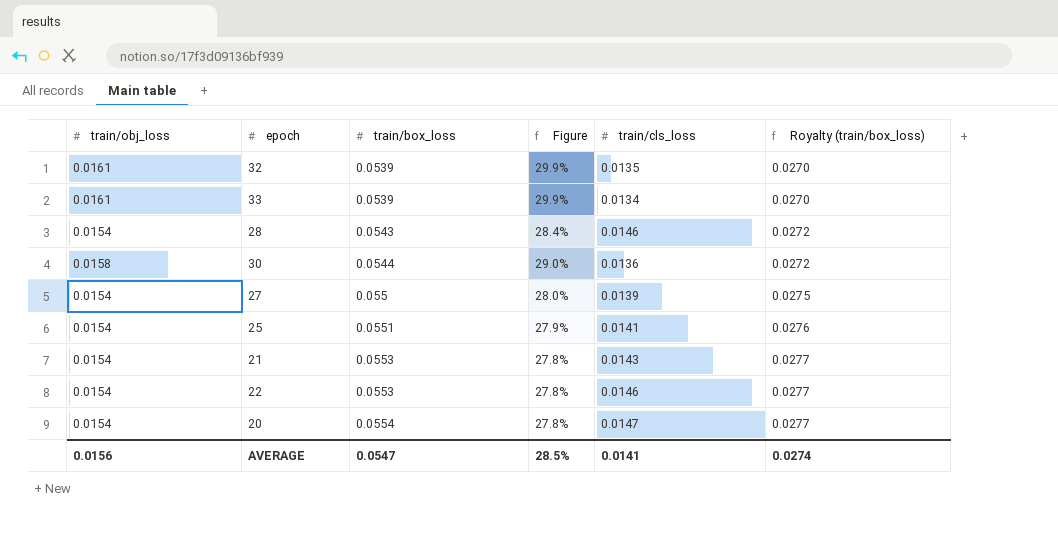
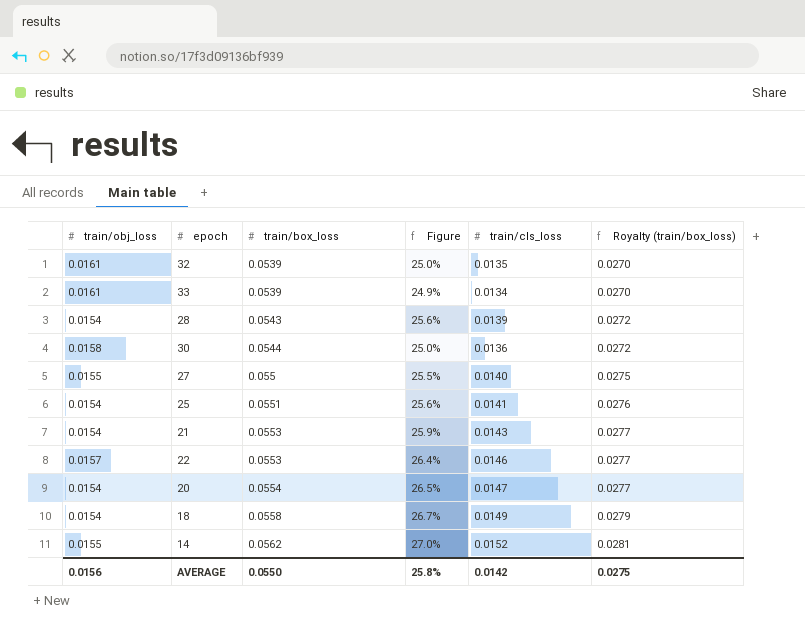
column Figure | formula: [train/obj_loss] / [train/box_loss] -> [train/cls_loss] / [train/box_loss]
28 | train/cls_loss: 0.0146 -> 0.0139
27 | train/obj_loss: 0.0154 -> 0.0155
27 | train/cls_loss: 0.0139 -> 0.0140
22 | train/obj_loss: 0.0154 -> 0.0157
row 18: none -> 0.0154 | 0.0558 | 26.7% | 0.0149 | 0.0279
row 14: none -> 0.0155 | 0.0562 | 27.0% | 0.0152 | 0.0281
AVERAGE | train/box_loss: 0.0547 -> 0.0550
AVERAGE | Figure: 28.5% -> 25.8%
AVERAGE | train/cls_loss: 0.0141 -> 0.0142
AVERAGE | Royalty (train/box_loss): 0.0274 -> 0.0275

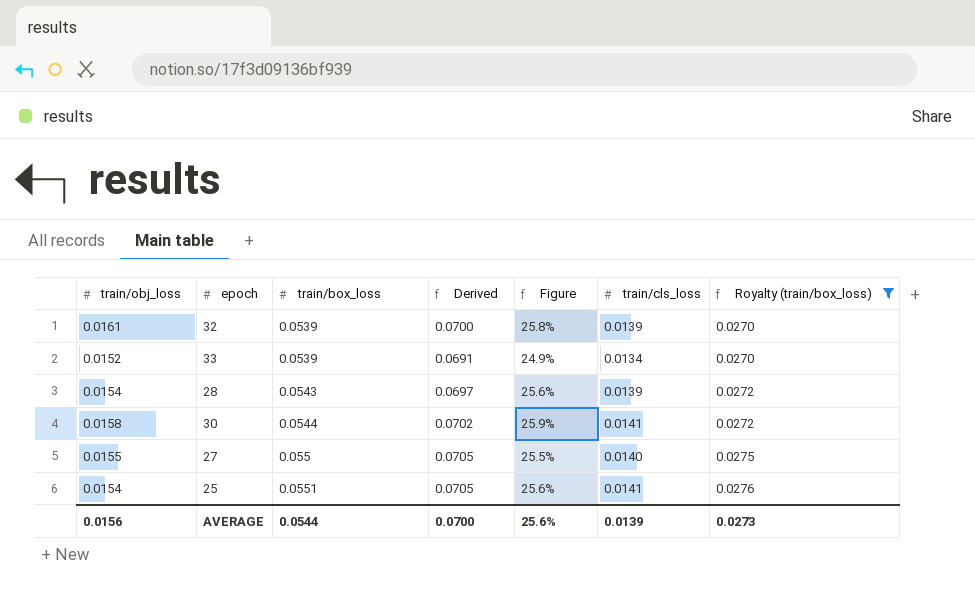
filter: none -> Royalty (train/box_loss) <= 0.0276
column Derived | formula: none -> [train/obj_loss] + [train/box_loss]
32 | Figure: 25.0% -> 25.8%
32 | train/cls_loss: 0.0135 -> 0.0139
33 | train/obj_loss: 0.0161 -> 0.0152
30 | Figure: 25.0% -> 25.9%
30 | train/cls_loss: 0.0136 -> 0.0141
AVERAGE | train/box_loss: 0.0550 -> 0.0544
AVERAGE | Figure: 25.8% -> 25.6%
AVERAGE | train/cls_loss: 0.0142 -> 0.0139
AVERAGE | Royalty (train/box_loss): 0.0275 -> 0.0273

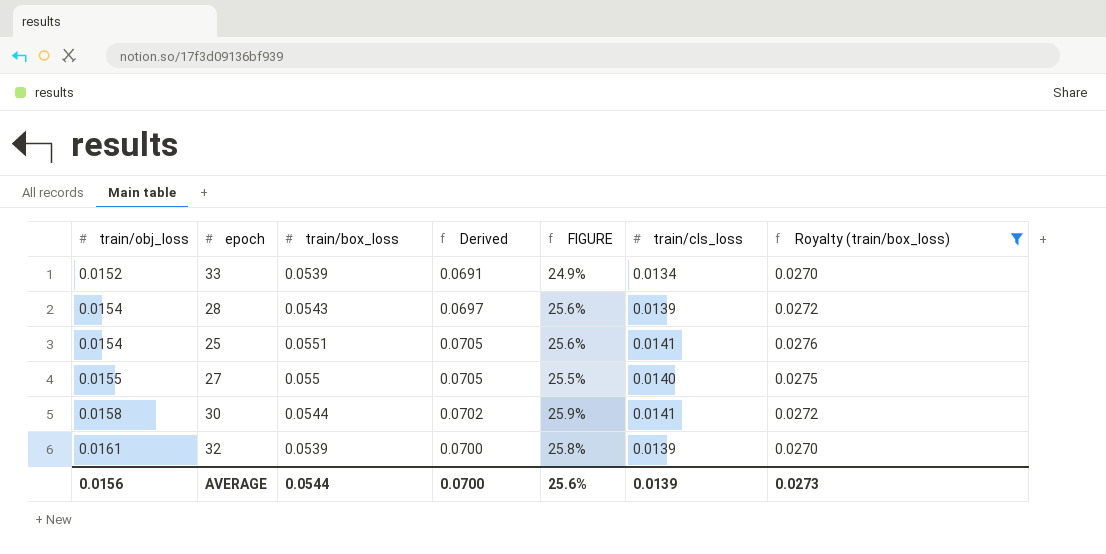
row order: train/box_loss ascending -> train/obj_loss ascending
column name: Figure -> FIGURE

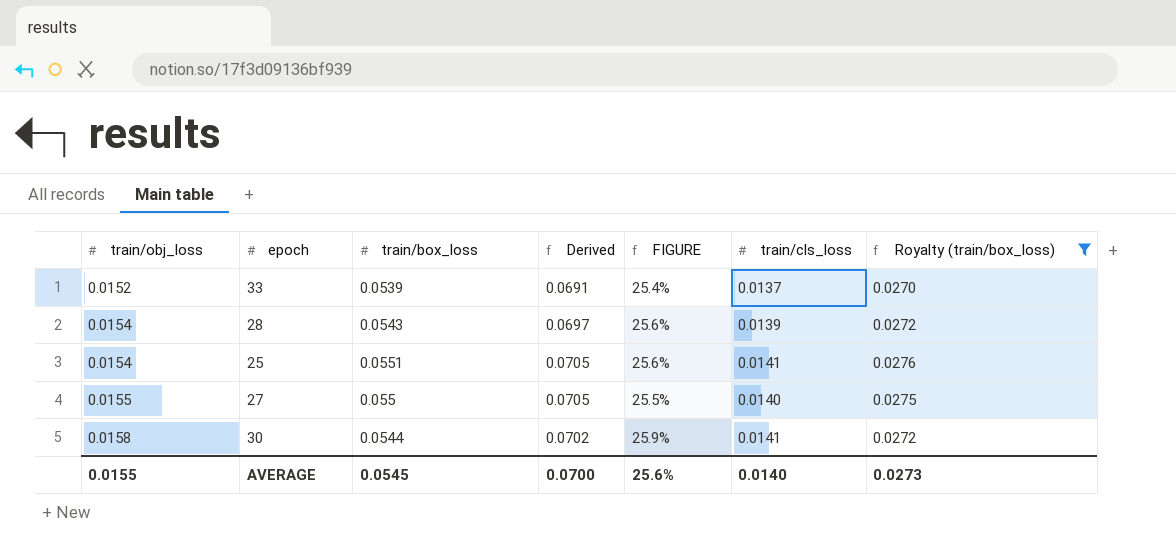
row 32: 0.0161 | 0.0539 | 0.0700 | 25.8% | 0.0139 | 0.0270 -> none
33 | FIGURE: 24.9% -> 25.4%
33 | train/cls_loss: 0.0134 -> 0.0137
AVERAGE | train/obj_loss: 0.0156 -> 0.0155
AVERAGE | train/box_loss: 0.0544 -> 0.0545
AVERAGE | train/cls_loss: 0.0139 -> 0.0140

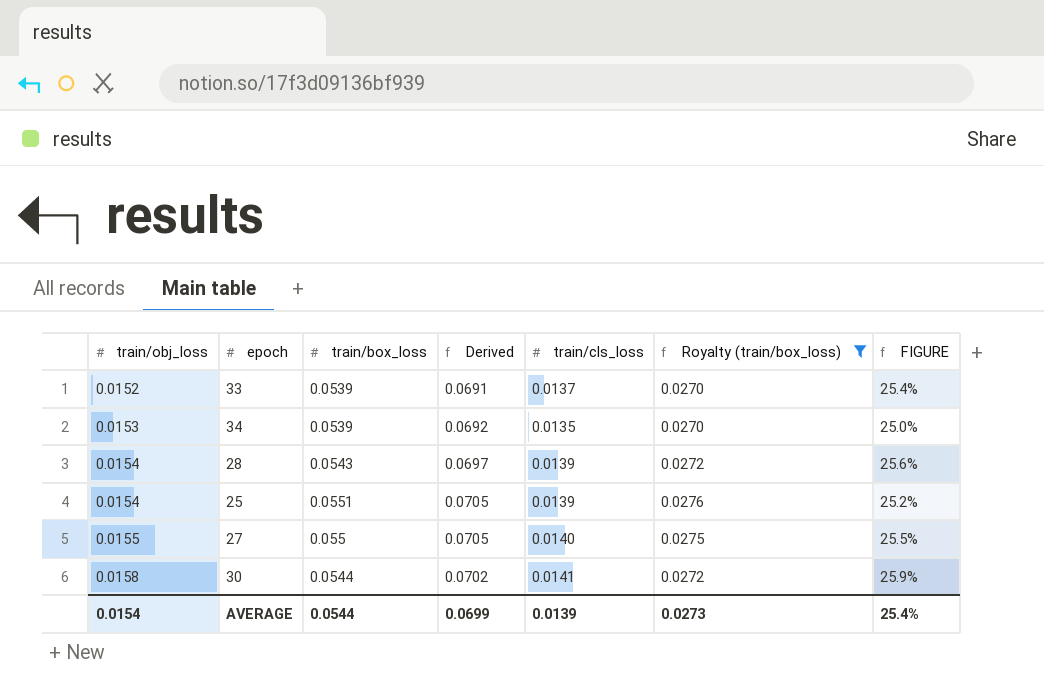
column FIGURE | position: 5 -> 7
row 34: none -> 0.0153 | 0.0539 | 0.0692 | 0.0135 | 0.0270 | 25.0%
25 | train/cls_loss: 0.0141 -> 0.0139
25 | FIGURE: 25.6% -> 25.2%
AVERAGE | train/obj_loss: 0.0155 -> 0.0154
AVERAGE | train/box_loss: 0.0545 -> 0.0544
AVERAGE | Derived: 0.0700 -> 0.0699
AVERAGE | train/cls_loss: 0.0140 -> 0.0139
AVERAGE | FIGURE: 25.6% -> 25.4%

